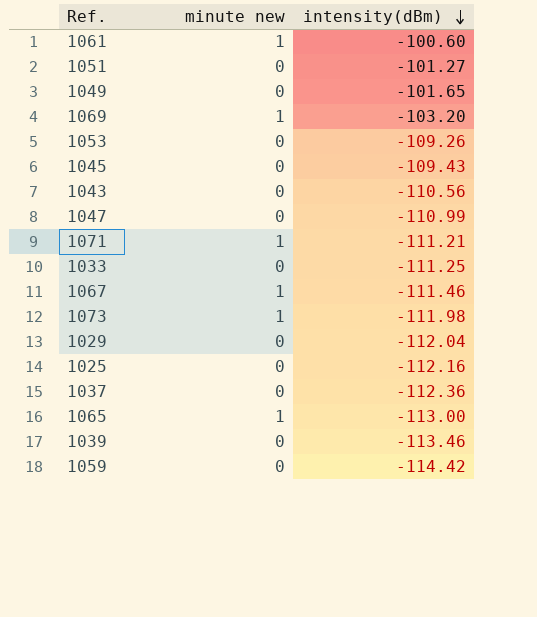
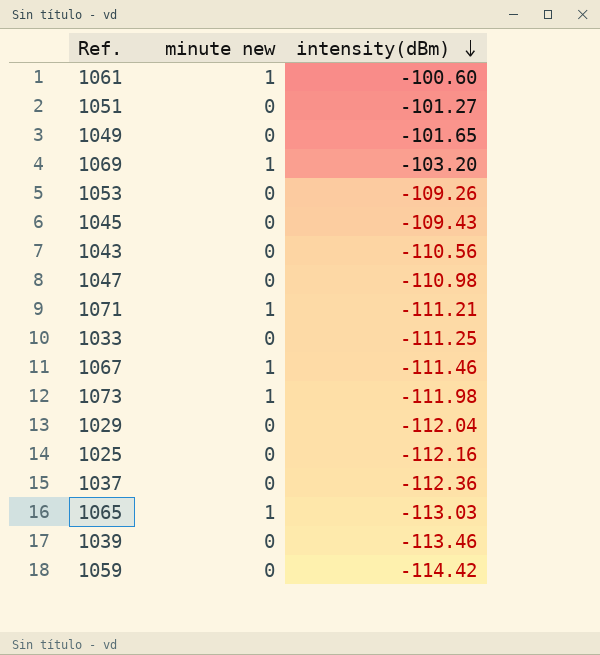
1047 | intensity(dBm): -110.99 -> -110.98
1065 | intensity(dBm): -113.00 -> -113.03

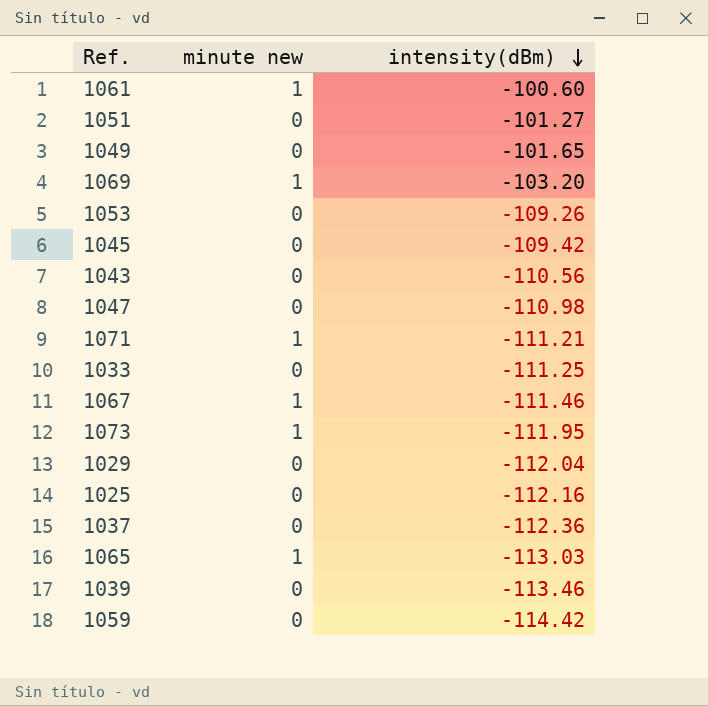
1045 | intensity(dBm): -109.43 -> -109.42
1073 | intensity(dBm): -111.98 -> -111.95

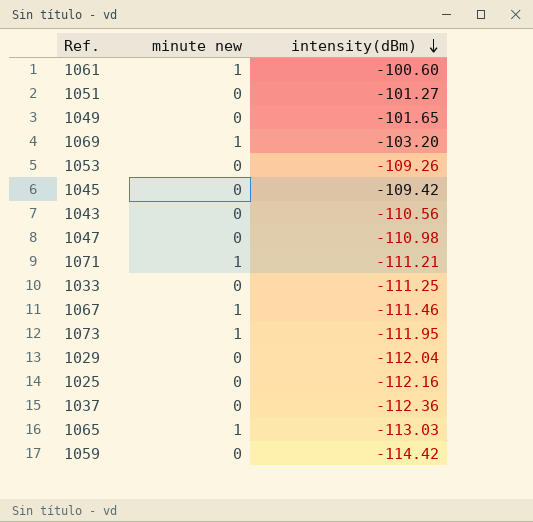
row 1039: 0 | -113.46 -> none

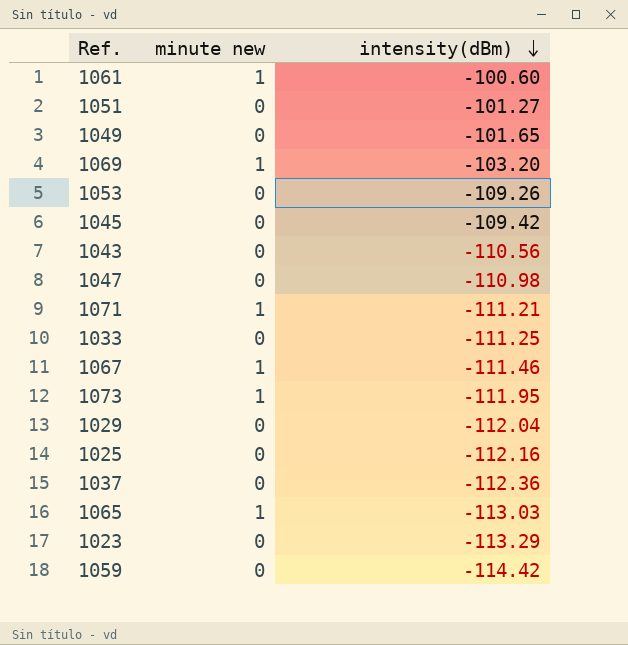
row 1023: none -> 0 | -113.29

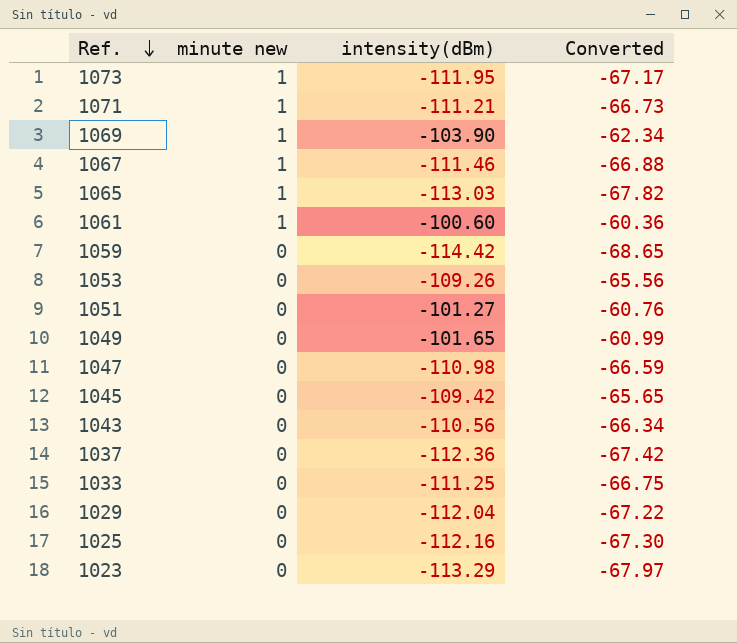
row order: intensity(dBm) descending -> Ref. descending
column Converted | formula: none -> [intensity(dBm)] * 0.6
1069 | intensity(dBm): -103.20 -> -103.90

